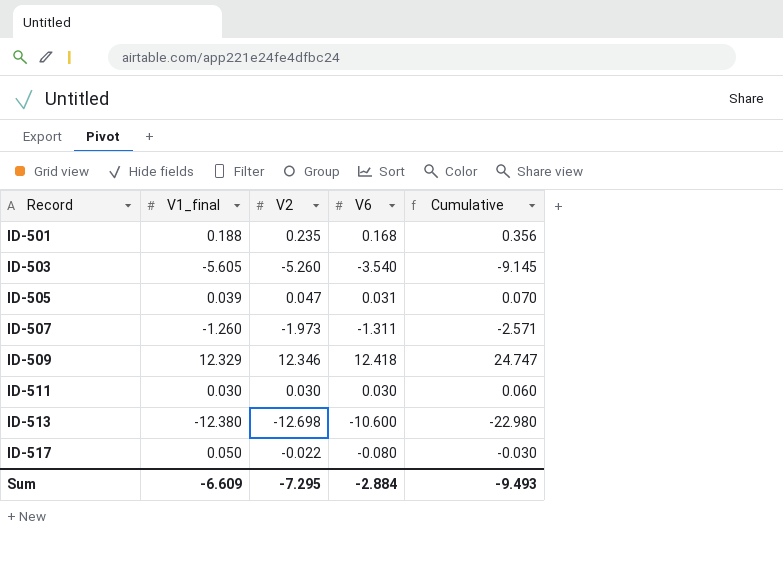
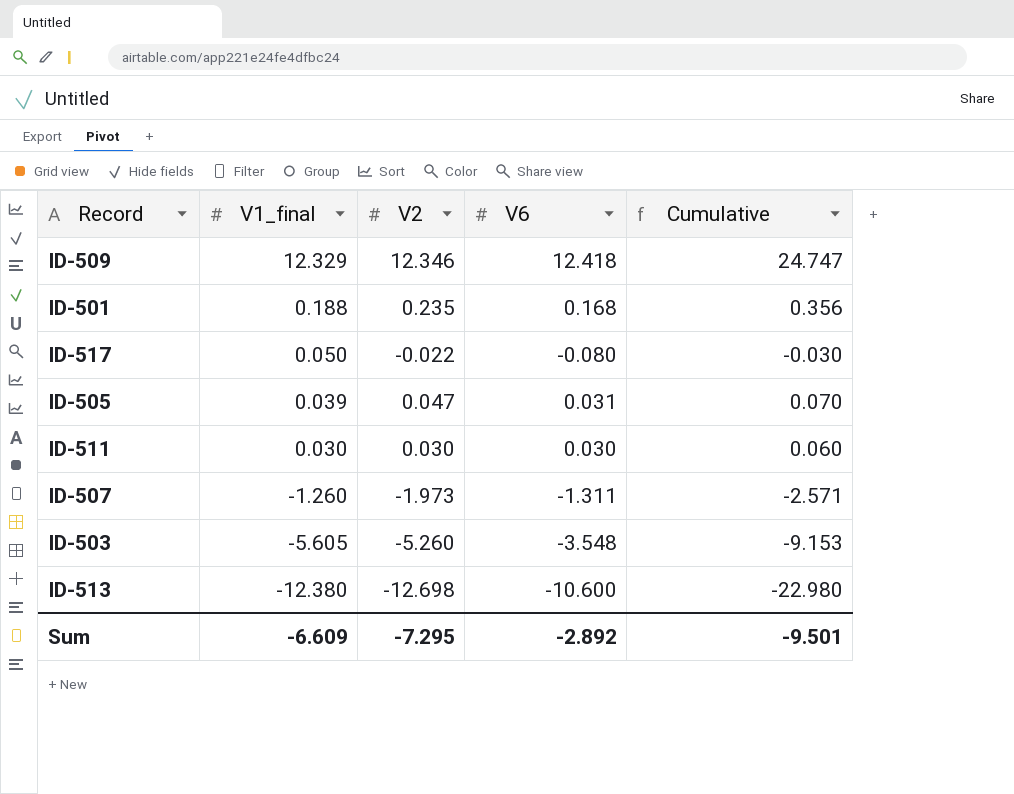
row order: Record ascending -> V1_final descending
ID-503 | V6: -3.540 -> -3.548
ID-503 | Cumulative: -9.145 -> -9.153
Sum | V6: -2.884 -> -2.892
Sum | Cumulative: -9.493 -> -9.501

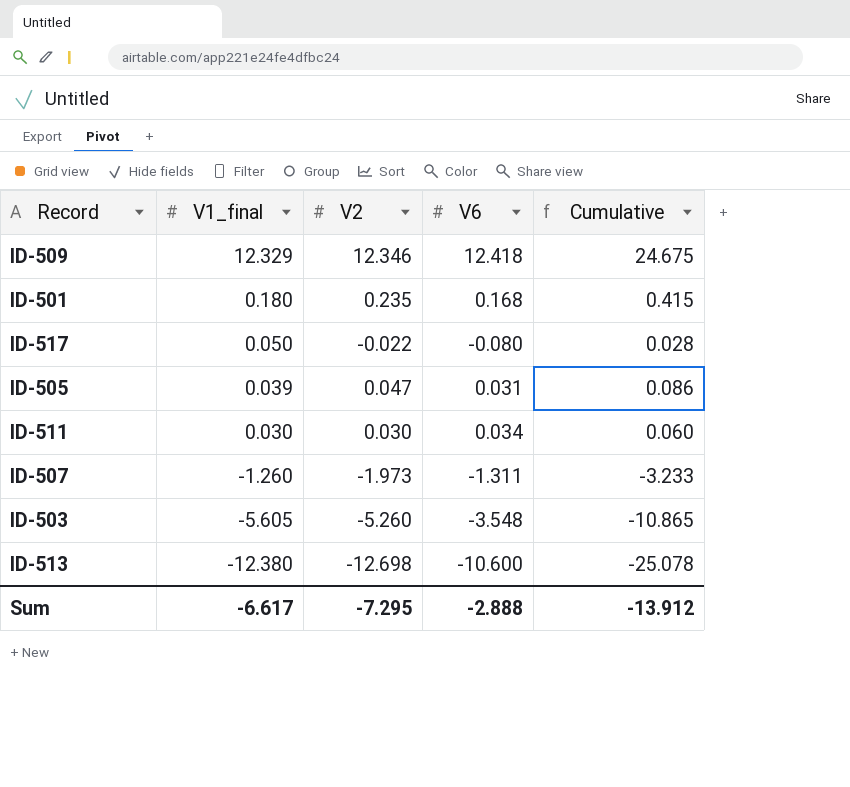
column Cumulative | formula: [V1_final] + [V6] -> [V1_final] + [V2]
ID-501 | V1_final: 0.188 -> 0.180
ID-511 | V6: 0.030 -> 0.034
Sum | V1_final: -6.609 -> -6.617
Sum | V6: -2.892 -> -2.888
Sum | Cumulative: -9.501 -> -13.912

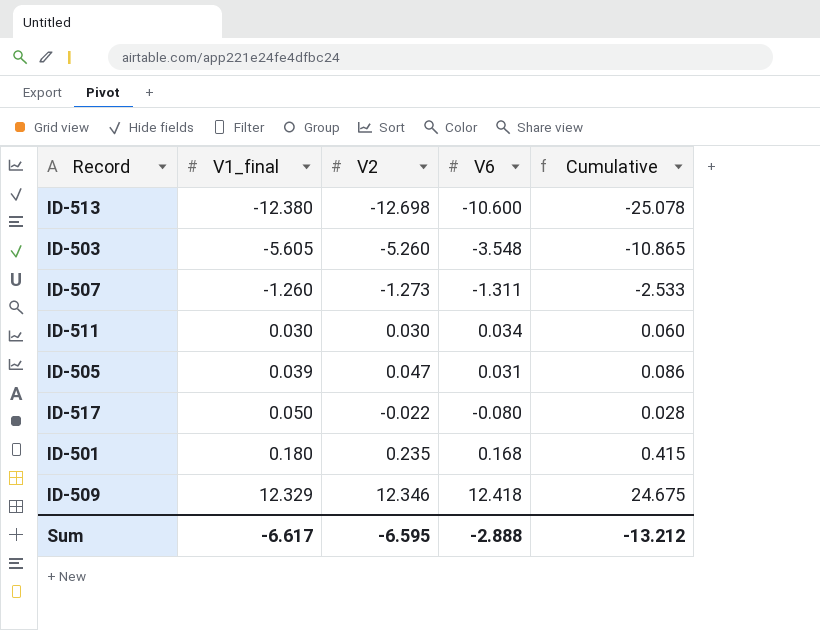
row order: V1_final descending -> V1_final ascending
ID-507 | V2: -1.973 -> -1.273
ID-507 | Cumulative: -3.233 -> -2.533
Sum | V2: -7.295 -> -6.595
Sum | Cumulative: -13.912 -> -13.212

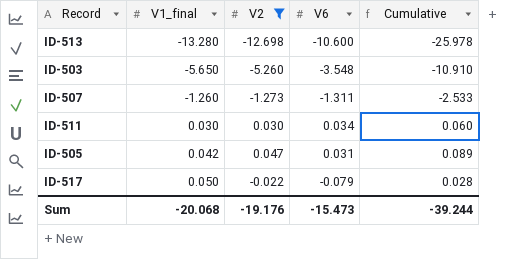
filter: none -> V2 <= 0.047
ID-513 | V1_final: -12.380 -> -13.280
ID-513 | Cumulative: -25.078 -> -25.978
ID-503 | V1_final: -5.605 -> -5.650
ID-503 | Cumulative: -10.865 -> -10.910
ID-505 | V1_final: 0.039 -> 0.042
ID-505 | Cumulative: 0.086 -> 0.089
ID-517 | V6: -0.080 -> -0.079
Sum | V1_final: -6.617 -> -20.068
Sum | V2: -6.595 -> -19.176
Sum | V6: -2.888 -> -15.473
Sum | Cumulative: -13.212 -> -39.244

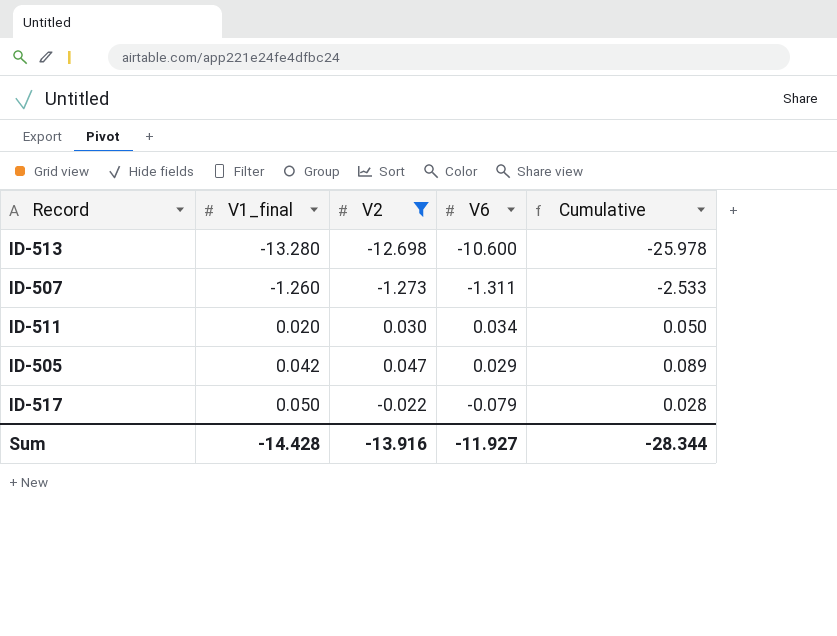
row ID-503: -5.650 | -5.260 | -3.548 | -10.910 -> none
ID-511 | V1_final: 0.030 -> 0.020
ID-511 | Cumulative: 0.060 -> 0.050
ID-505 | V6: 0.031 -> 0.029
Sum | V1_final: -20.068 -> -14.428
Sum | V2: -19.176 -> -13.916
Sum | V6: -15.473 -> -11.927
Sum | Cumulative: -39.244 -> -28.344

